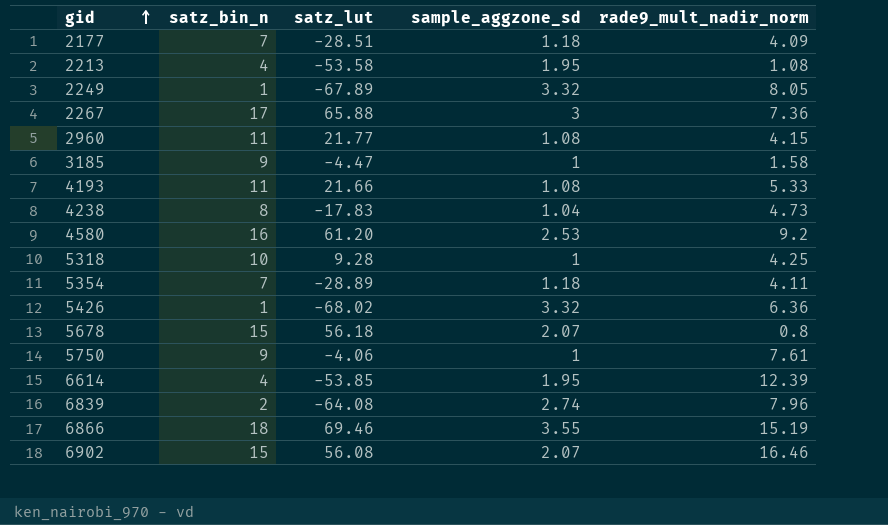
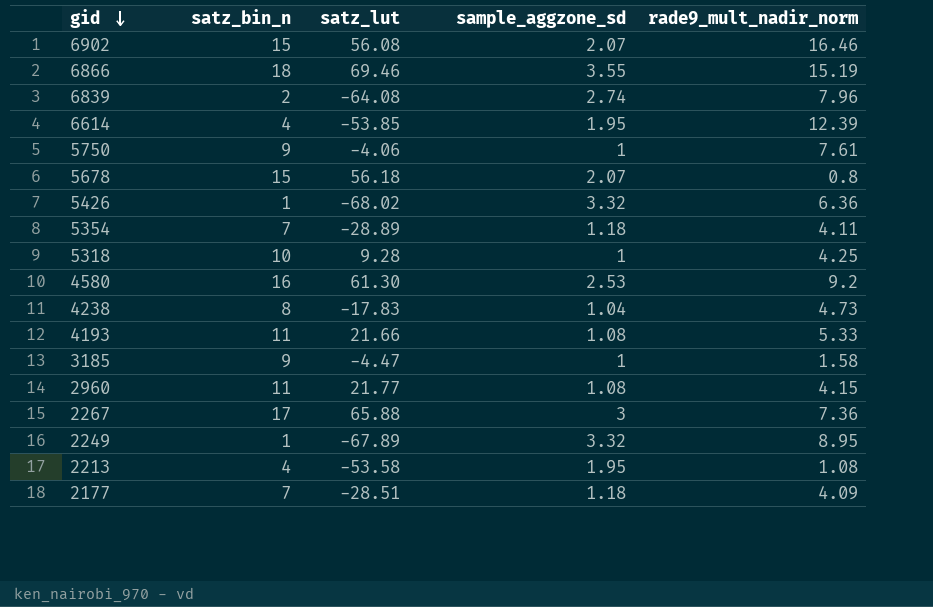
row order: gid ascending -> gid descending
4580 | satz_lut: 61.20 -> 61.30
2249 | rade9_mult_nadir_norm: 8.05 -> 8.95

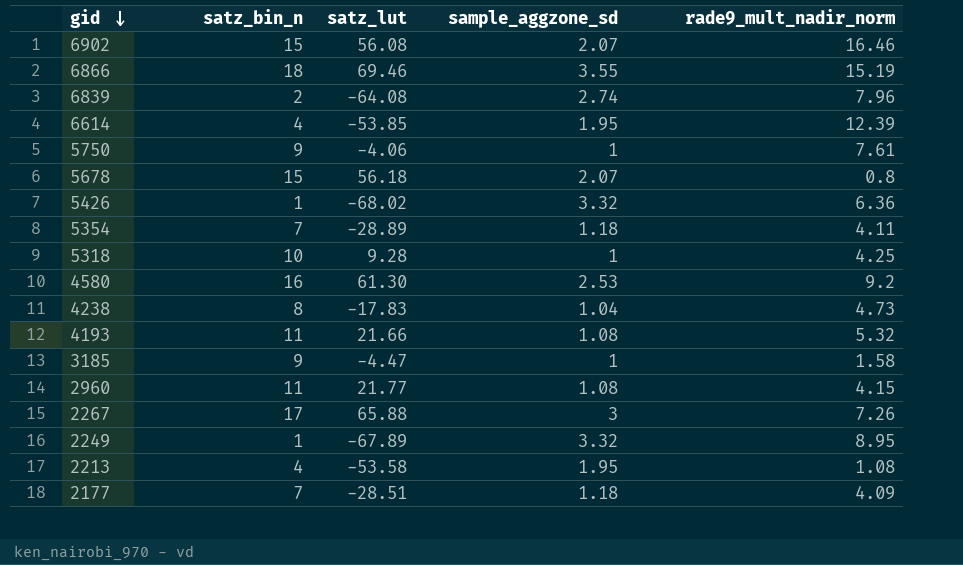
4193 | rade9_mult_nadir_norm: 5.33 -> 5.32
2267 | rade9_mult_nadir_norm: 7.36 -> 7.26

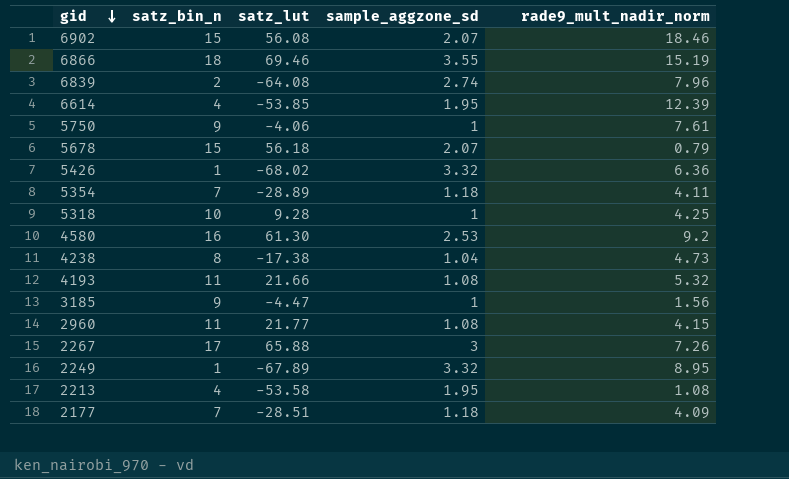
6902 | rade9_mult_nadir_norm: 16.46 -> 18.46
5678 | rade9_mult_nadir_norm: 0.8 -> 0.79
4238 | satz_lut: -17.83 -> -17.38
3185 | rade9_mult_nadir_norm: 1.58 -> 1.56

